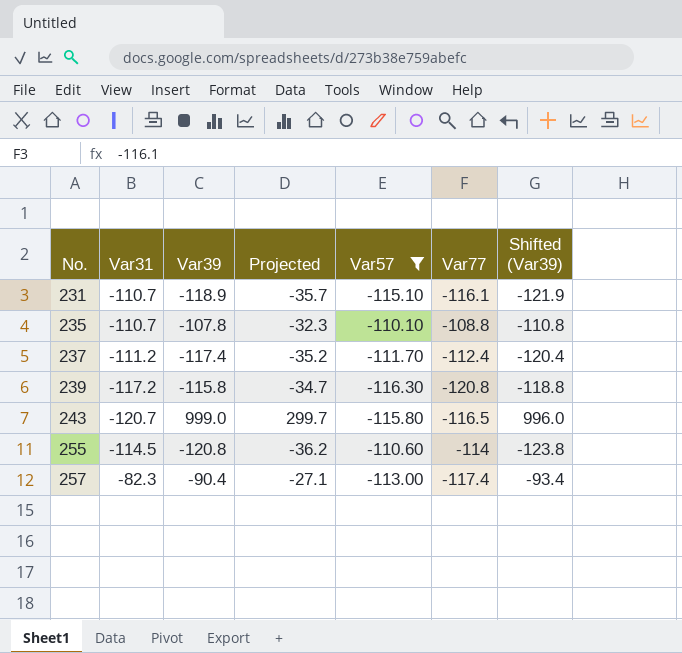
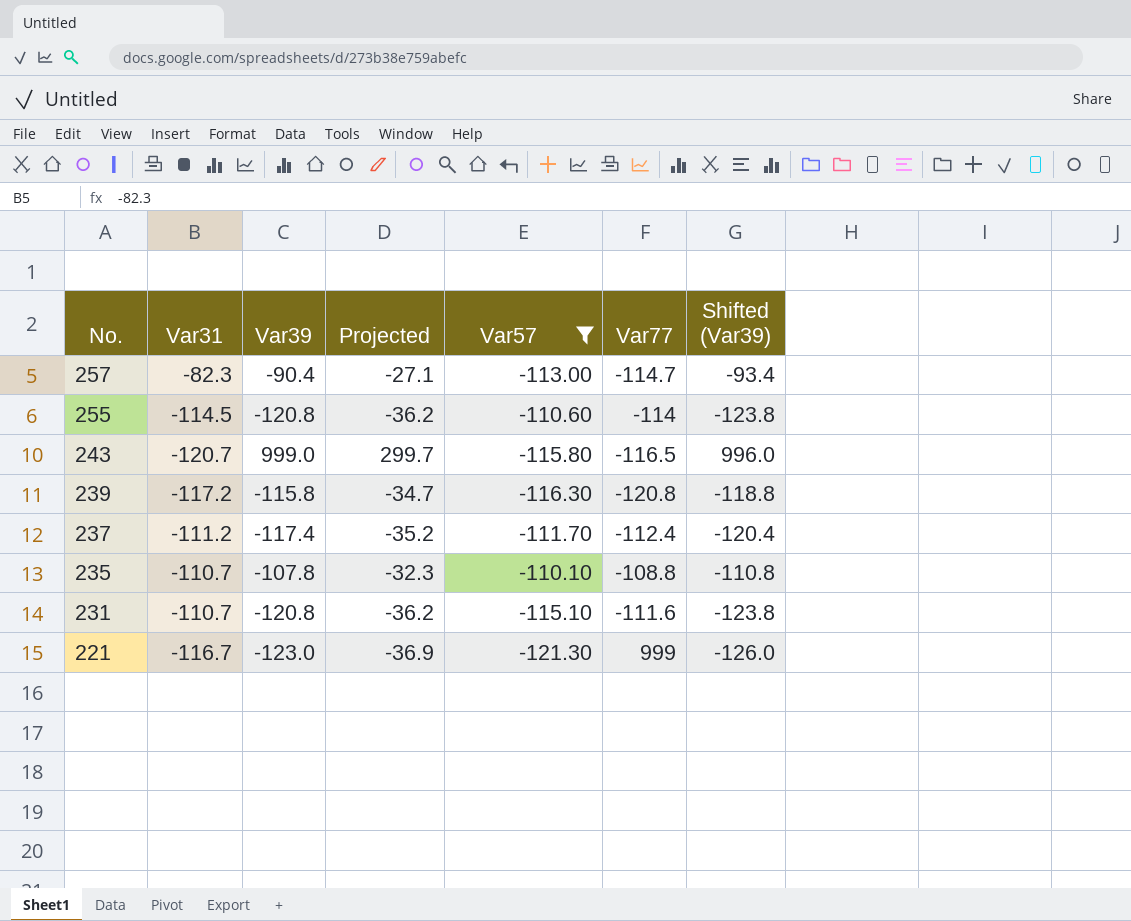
row order: No. ascending -> No. descending
257 | Var77: -117.4 -> -114.7
231 | Var39: -118.9 -> -120.8
231 | Projected: -35.7 -> -36.2
231 | Var77: -116.1 -> -111.6
231 | Shifted (Var39): -121.9 -> -123.8
row 221: none -> -116.7 | -123.0 | -36.9 | -121.30 | 999 | -126.0

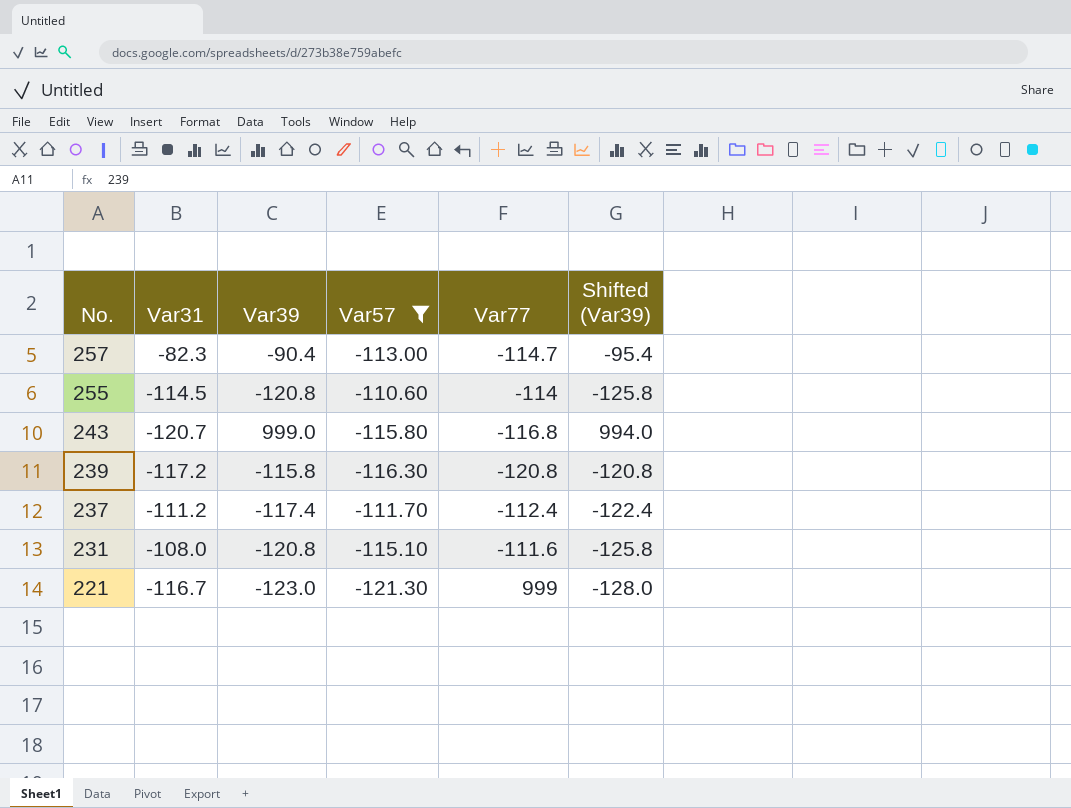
column Projected | formula: [Var39] * 0.3 -> none
column Shifted (Var39) | formula: [Var39] - 3 -> [Var39] - 5
row 235: -110.7 | -107.8 | -32.3 | -110.10 | -108.8 | -110.8 -> none
243 | Var77: -116.5 -> -116.8
231 | Var31: -110.7 -> -108.0

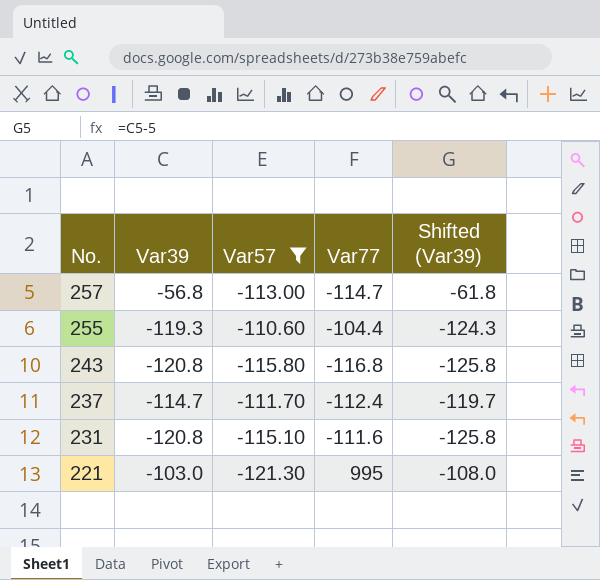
column Var31 | position: 2 -> none
row 239: -117.2 | -115.8 | -116.30 | -120.8 | -120.8 -> none
257 | Var39: -90.4 -> -56.8
257 | Shifted (Var39): -95.4 -> -61.8
255 | Var39: -120.8 -> -119.3
255 | Var77: -114 -> -104.4
255 | Shifted (Var39): -125.8 -> -124.3
243 | Var39: 999.0 -> -120.8
243 | Shifted (Var39): 994.0 -> -125.8
237 | Var39: -117.4 -> -114.7
237 | Shifted (Var39): -122.4 -> -119.7
221 | Var39: -123.0 -> -103.0
221 | Var77: 999 -> 995
221 | Shifted (Var39): -128.0 -> -108.0

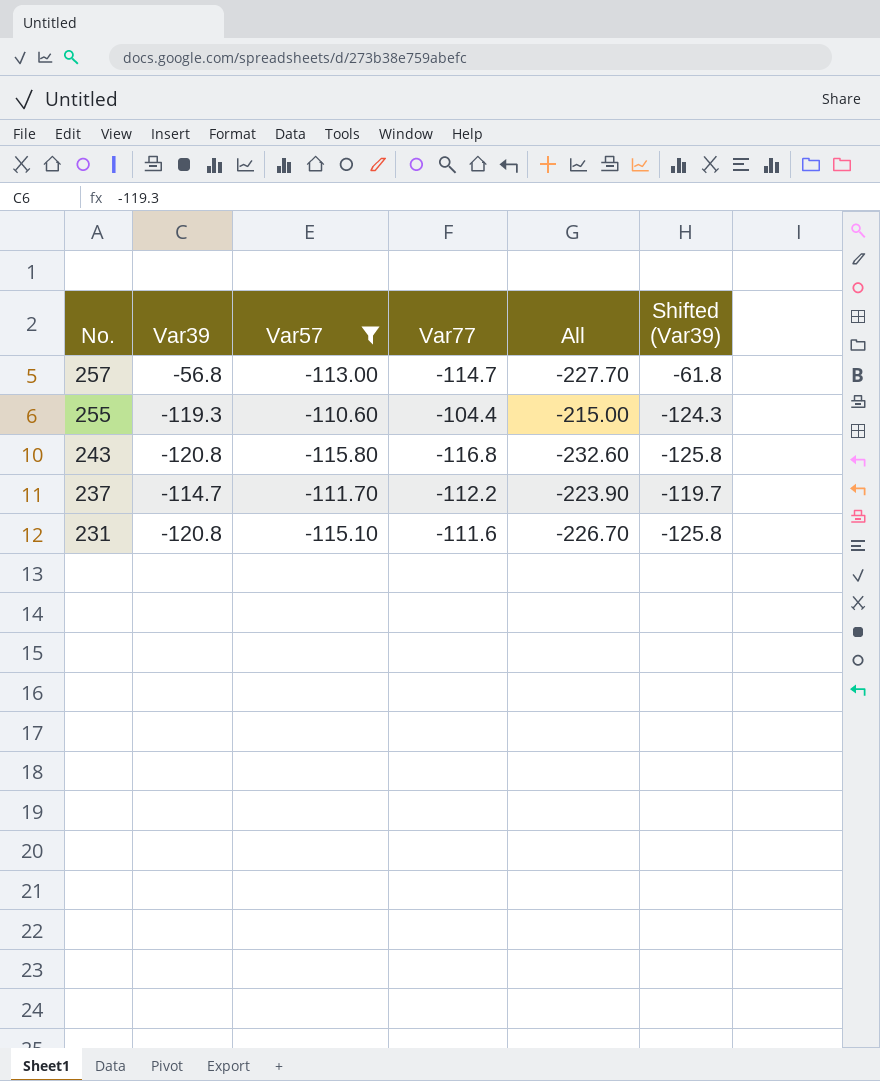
column All | formula: none -> [Var57] + [Var77]
row 221: -103.0 | -121.30 | 995 | -108.0 -> none
237 | Var77: -112.4 -> -112.2

